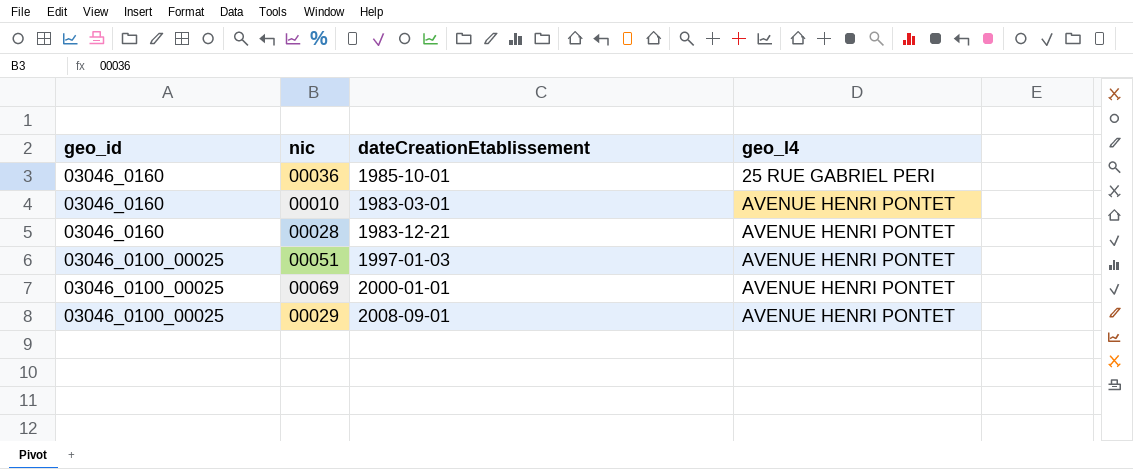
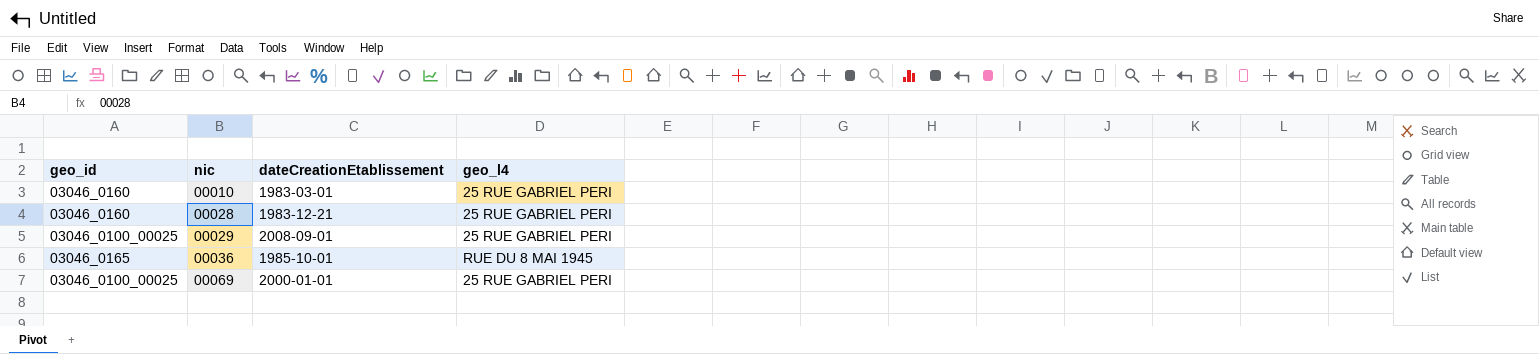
row order: geo_id descending -> nic ascending
row 00051: 03046_0100_00025 | 1997-01-03 | AVENUE HENRI PONTET -> none
00010 | geo_l4: AVENUE HENRI PONTET -> 25 RUE GABRIEL PERI
00028 | geo_l4: AVENUE HENRI PONTET -> 25 RUE GABRIEL PERI
00029 | geo_l4: AVENUE HENRI PONTET -> 25 RUE GABRIEL PERI
00036 | geo_id: 03046_0160 -> 03046_0165
00036 | geo_l4: 25 RUE GABRIEL PERI -> RUE DU 8 MAI 1945
00069 | geo_l4: AVENUE HENRI PONTET -> 25 RUE GABRIEL PERI

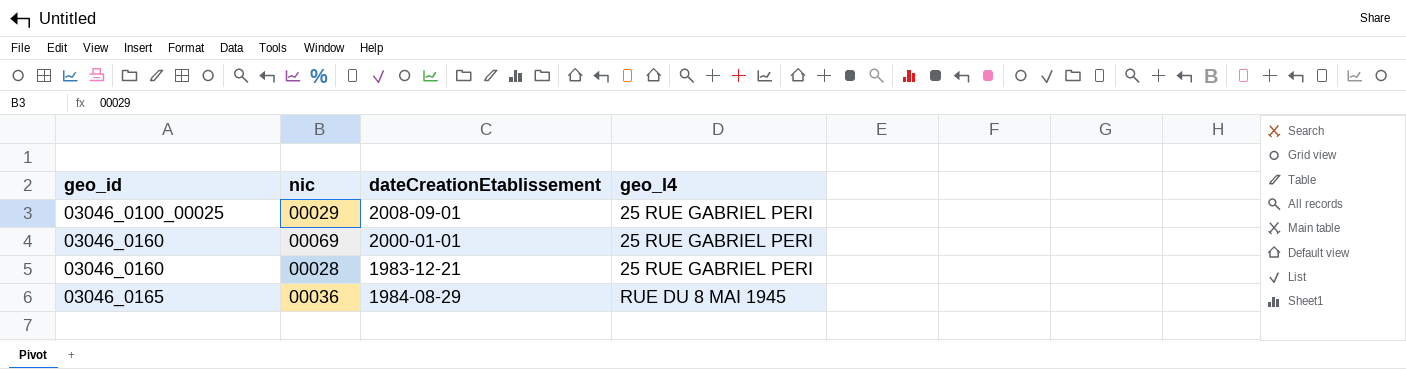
row order: nic ascending -> geo_id ascending
row 00010: 03046_0160 | 1983-03-01 | 25 RUE GABRIEL PERI -> none
00069 | geo_id: 03046_0100_00025 -> 03046_0160
00036 | dateCreationEtablissement: 1985-10-01 -> 1984-08-29

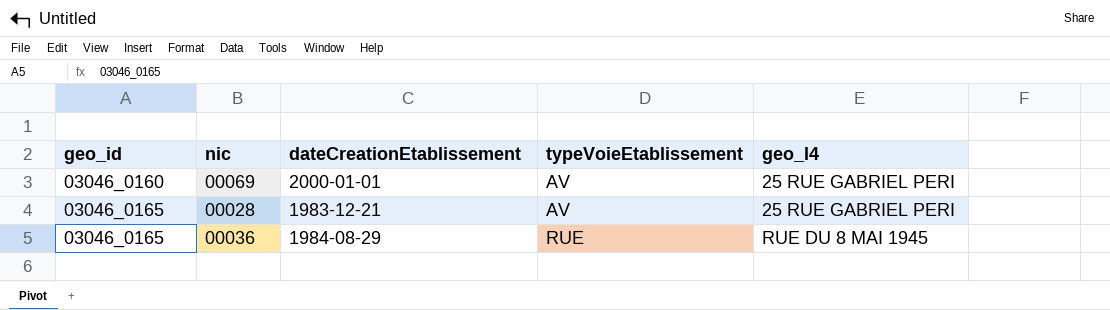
column typeVoieEtablissement | position: none -> 4
row 00029: 03046_0100_00025 | 2008-09-01 | 25 RUE GABRIEL PERI -> none
00028 | geo_id: 03046_0160 -> 03046_0165

